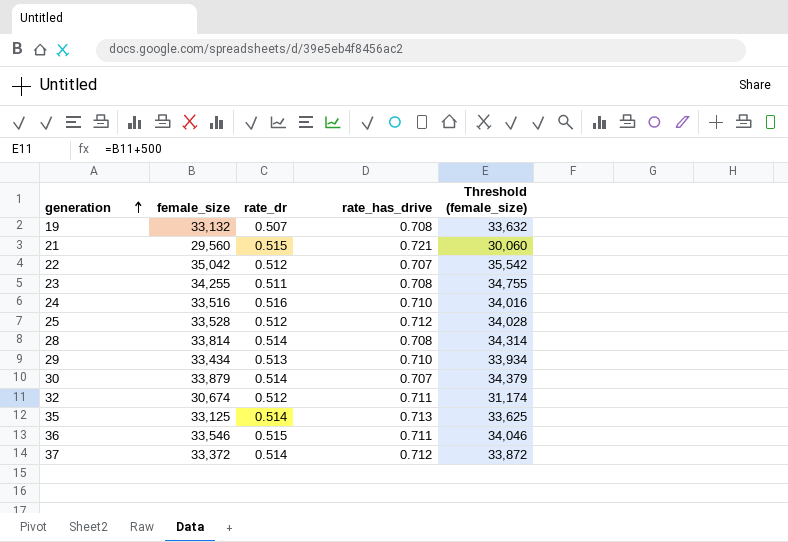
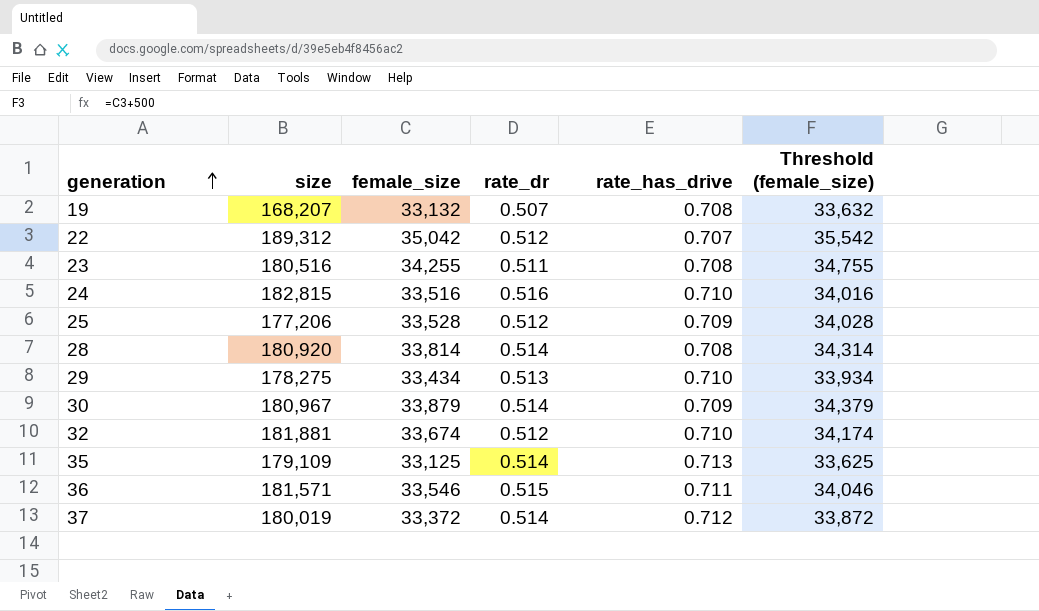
column size | position: none -> 2
row 21: 29,560 | 0.515 | 0.721 | 30,060 -> none
25 | rate_has_drive: 0.712 -> 0.709
30 | rate_has_drive: 0.707 -> 0.709
32 | female_size: 30,674 -> 33,674
32 | rate_has_drive: 0.711 -> 0.710
32 | Threshold (female_size): 31,174 -> 34,174

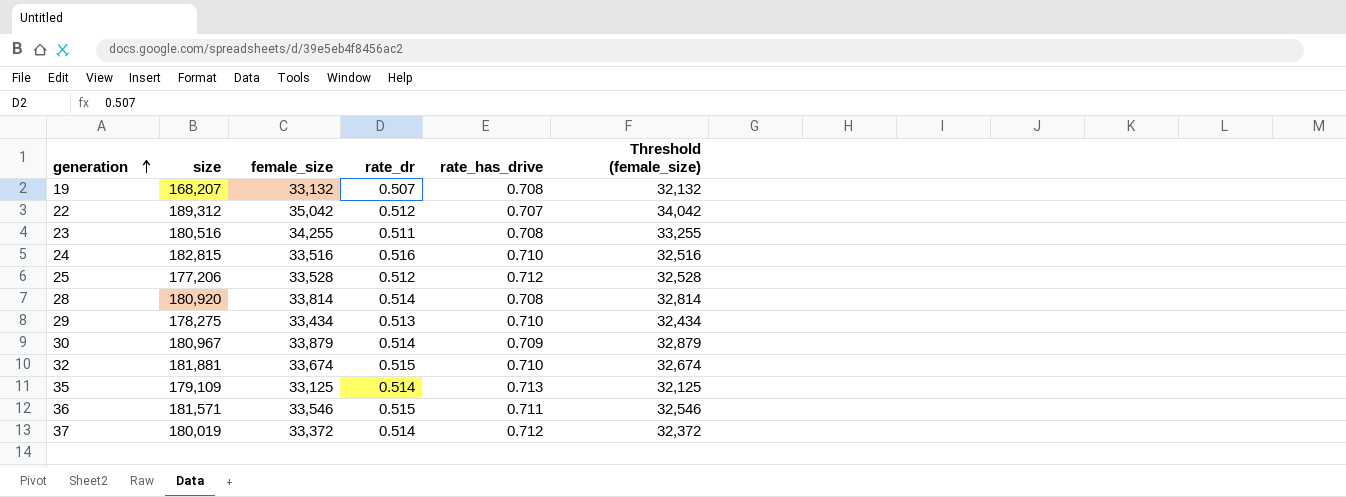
column Threshold (female_size) | formula: [female_size] + 500 -> [female_size] - 1000
25 | rate_has_drive: 0.709 -> 0.712
32 | rate_dr: 0.512 -> 0.515

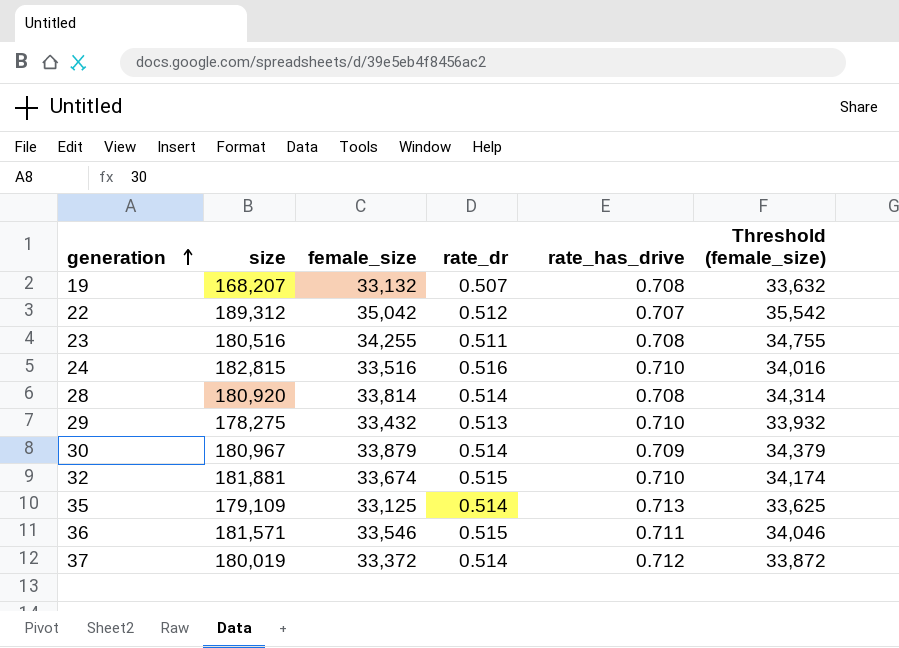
column Threshold (female_size) | formula: [female_size] - 1000 -> [female_size] + 500
row 25: 177,206 | 33,528 | 0.512 | 0.712 | 32,528 -> none
29 | female_size: 33,434 -> 33,432

